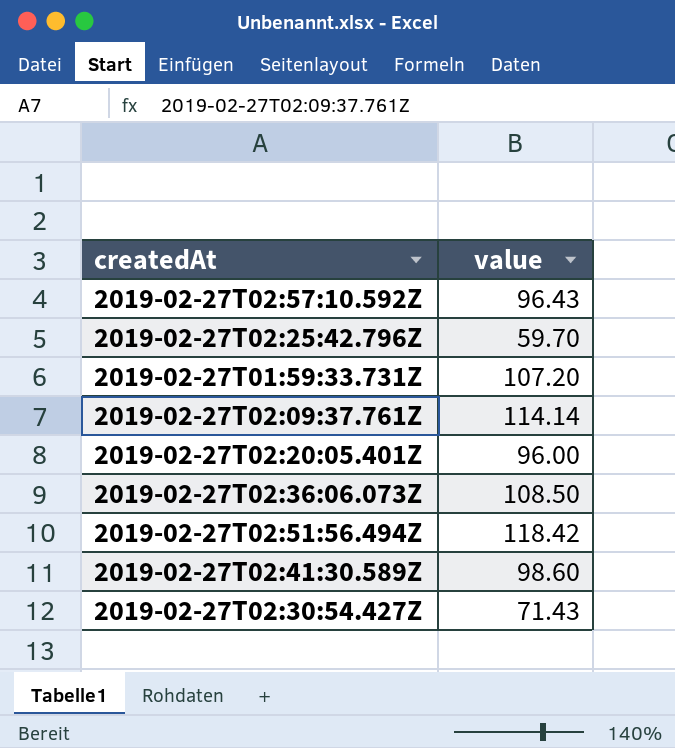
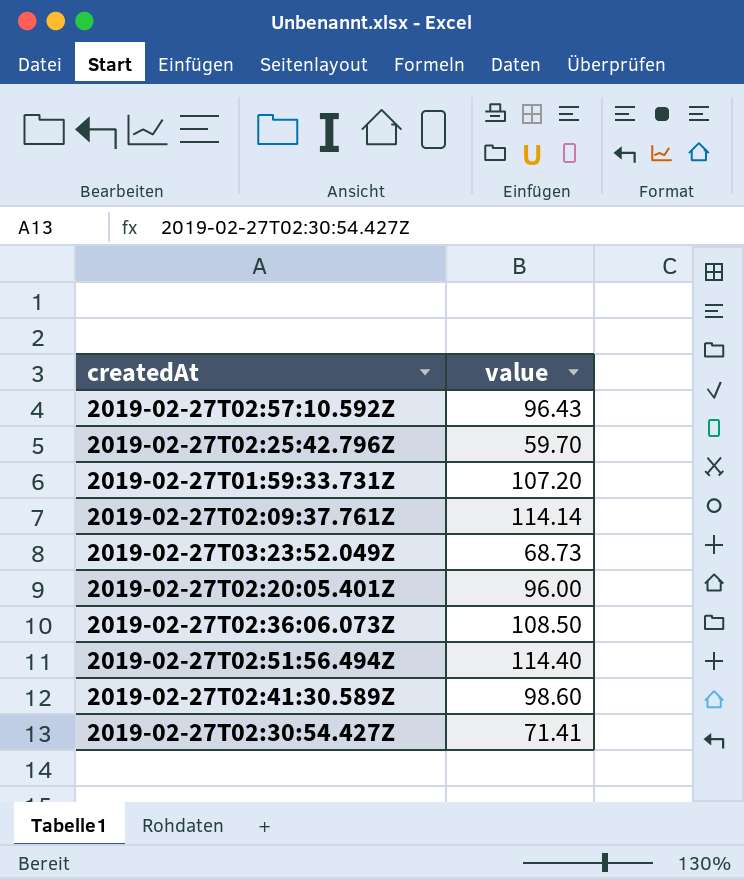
row 2019-02-27T03:23:52.049Z: none -> 68.73
2019-02-27T02:51:56.494Z | value: 118.42 -> 114.40
2019-02-27T02:30:54.427Z | value: 71.43 -> 71.41

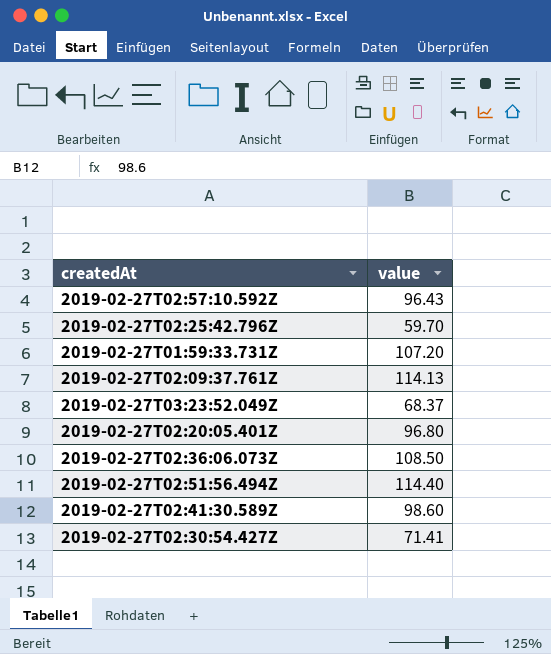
2019-02-27T02:09:37.761Z | value: 114.14 -> 114.13
2019-02-27T03:23:52.049Z | value: 68.73 -> 68.37
2019-02-27T02:20:05.401Z | value: 96.00 -> 96.80

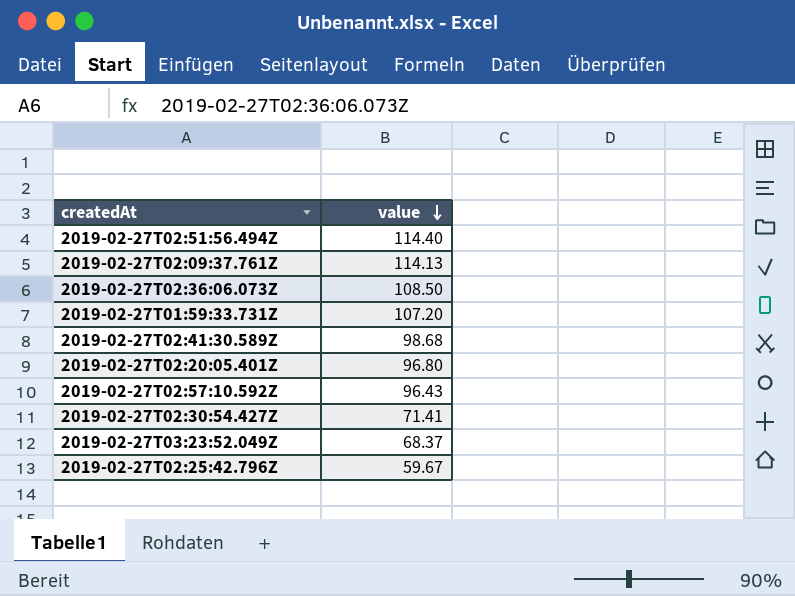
row order: none -> value descending
2019-02-27T02:41:30.589Z | value: 98.60 -> 98.68
2019-02-27T02:25:42.796Z | value: 59.70 -> 59.67

